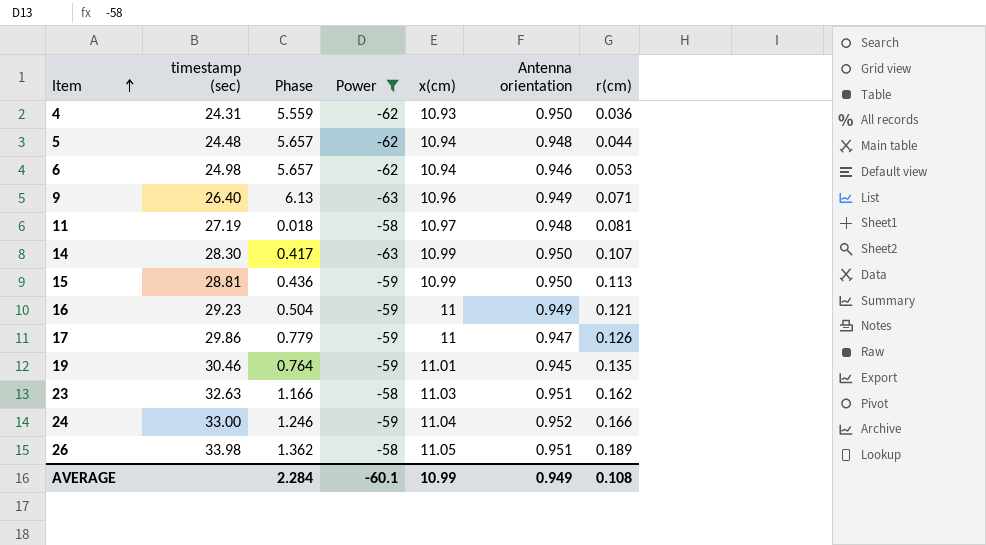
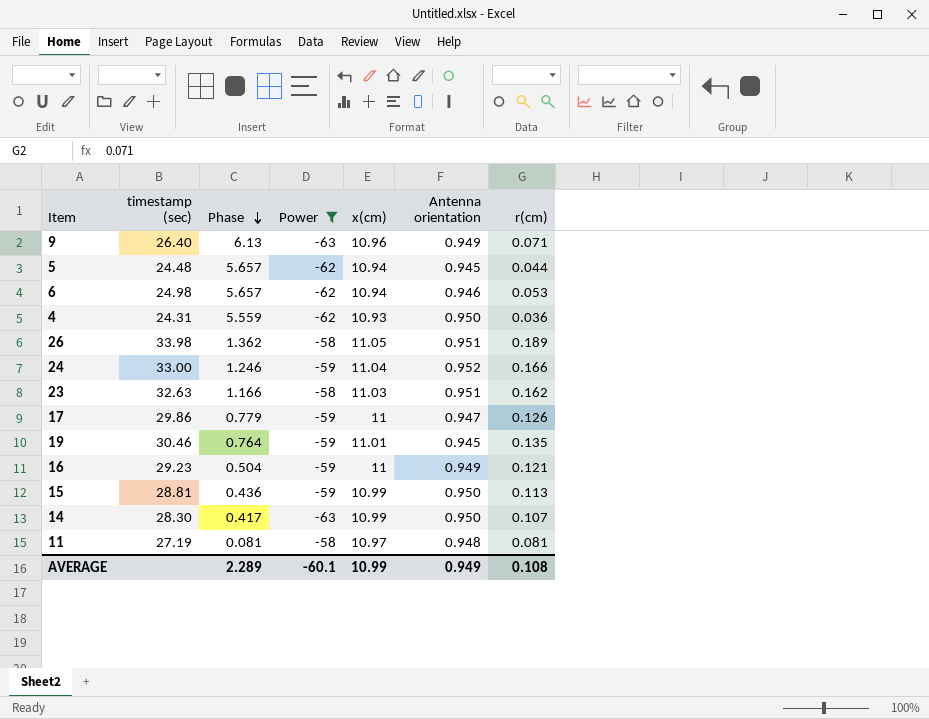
row order: Item ascending -> Phase descending
5 | Antenna orientation: 0.948 -> 0.945
11 | Phase: 0.018 -> 0.081
AVERAGE | Phase: 2.284 -> 2.289

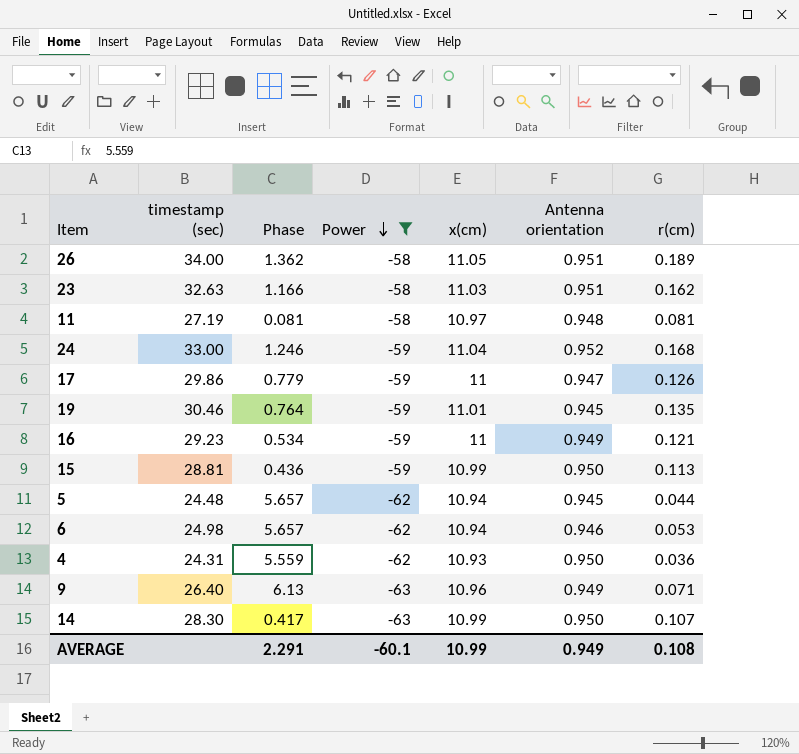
row order: Phase descending -> Power descending
26 | timestamp (sec): 33.98 -> 34.00
24 | r(cm): 0.166 -> 0.168
16 | Phase: 0.504 -> 0.534
AVERAGE | Phase: 2.289 -> 2.291

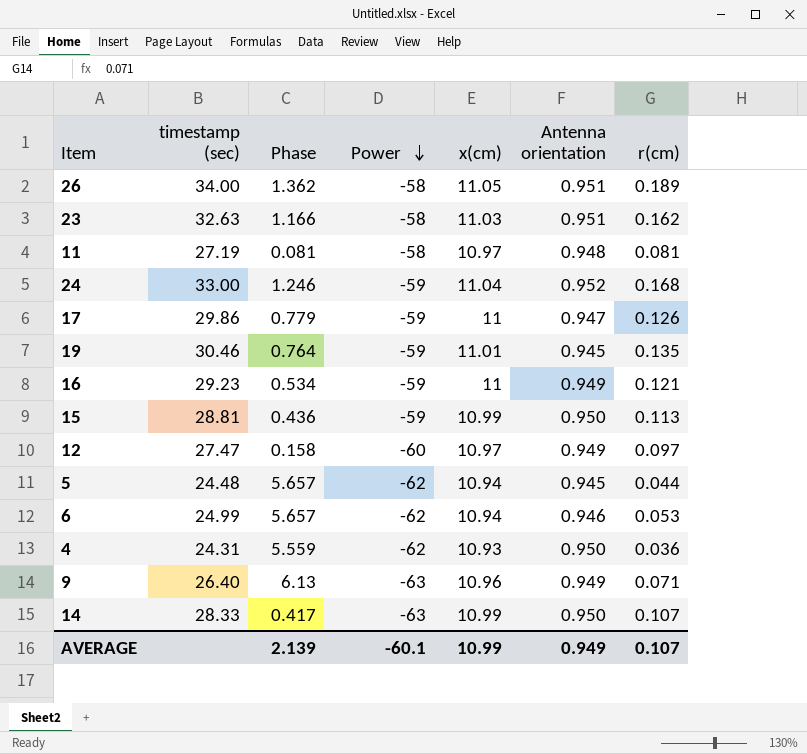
filter: Power != -60 -> none
6 | timestamp (sec): 24.98 -> 24.99
14 | timestamp (sec): 28.30 -> 28.33
AVERAGE | Phase: 2.291 -> 2.139
AVERAGE | r(cm): 0.108 -> 0.107

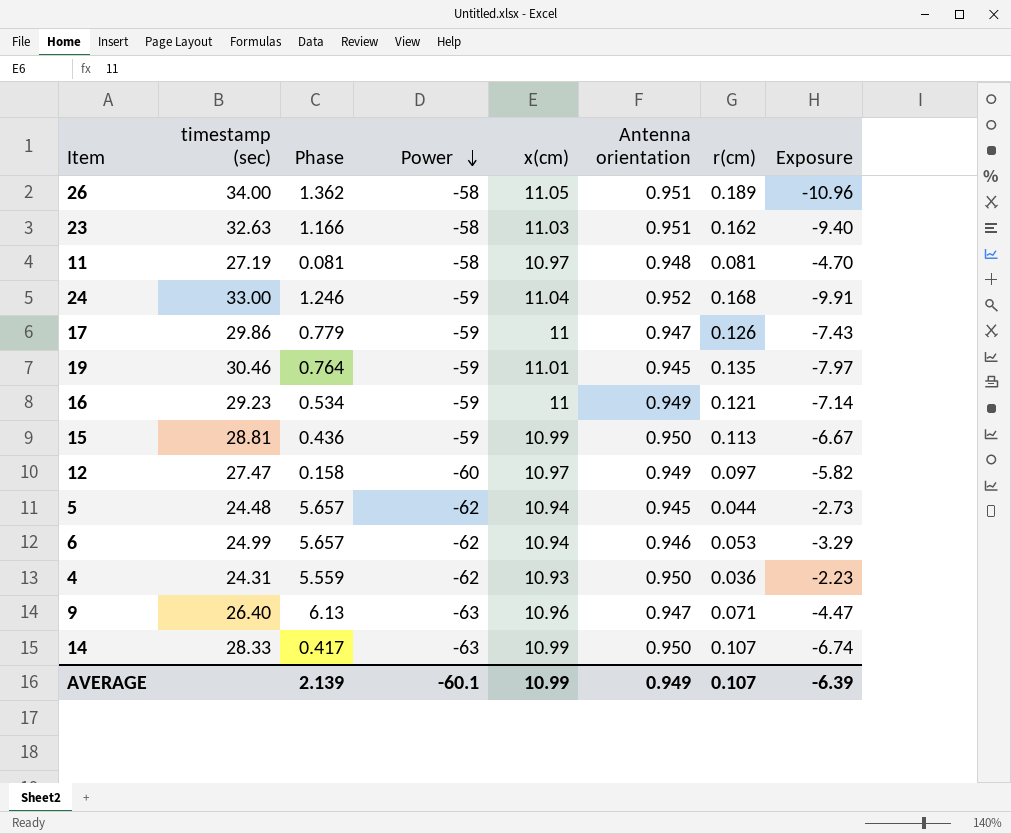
column Exposure | formula: none -> [Power] * [r(cm)]
9 | Antenna orientation: 0.949 -> 0.947

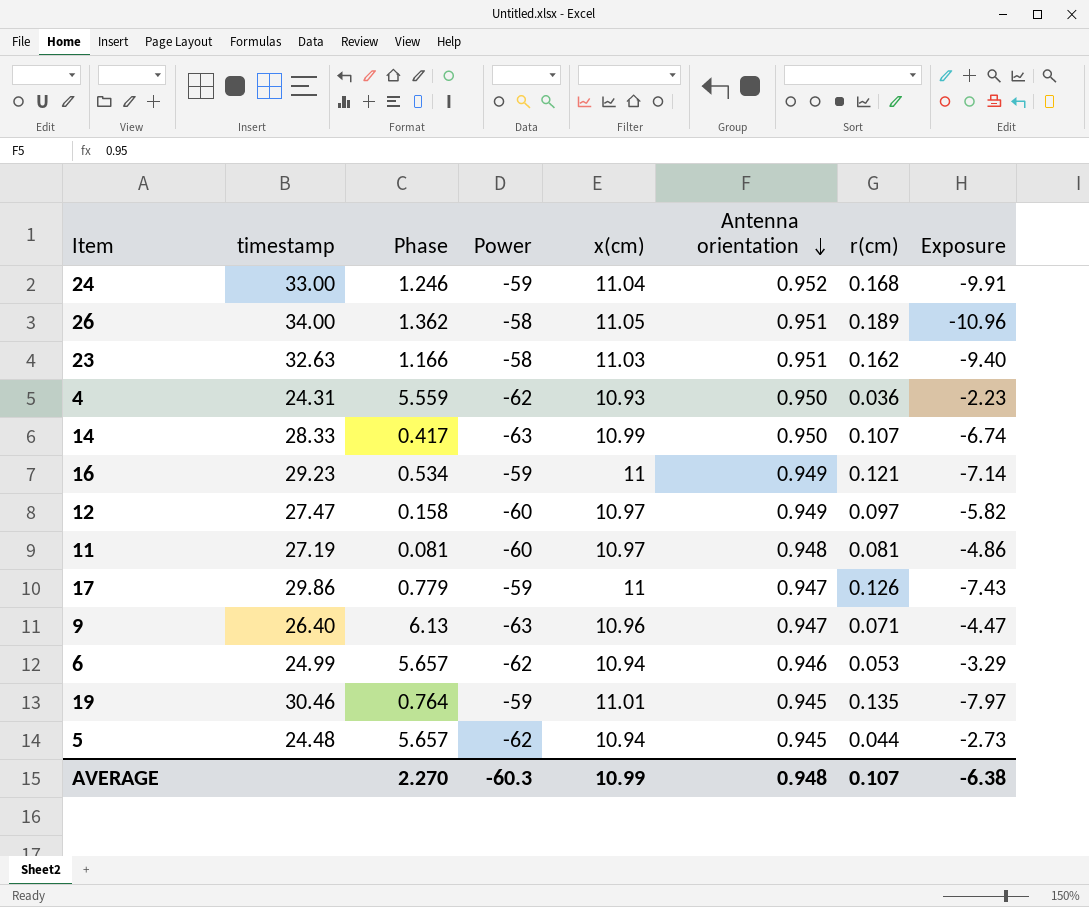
row order: Power descending -> Antenna orientation descending
column name: timestamp (sec) -> timestamp
row 15: 28.81 | 0.436 | -59 | 10.99 | 0.950 | 0.113 | -6.67 -> none
11 | Power: -58 -> -60
11 | Exposure: -4.70 -> -4.86
AVERAGE | Phase: 2.139 -> 2.270
AVERAGE | Power: -60.1 -> -60.3
AVERAGE | Antenna orientation: 0.949 -> 0.948
AVERAGE | Exposure: -6.39 -> -6.38

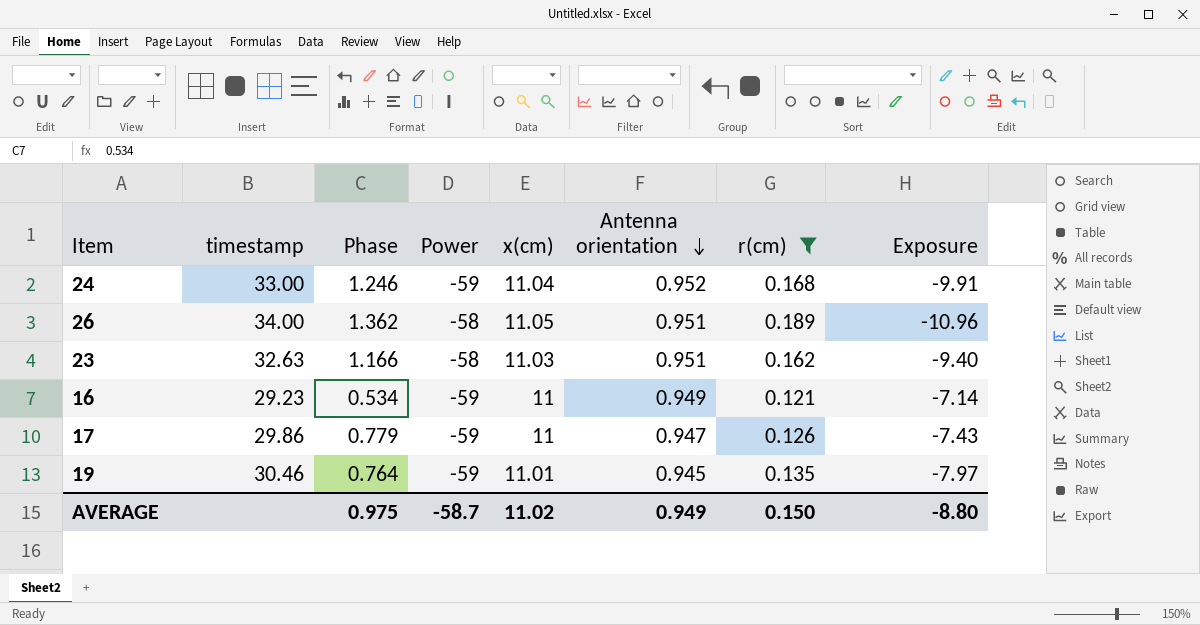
filter: none -> r(cm) >= 0.121
AVERAGE | Phase: 2.270 -> 0.975
AVERAGE | Power: -60.3 -> -58.7
AVERAGE | x(cm): 10.99 -> 11.02
AVERAGE | Antenna orientation: 0.948 -> 0.949
AVERAGE | r(cm): 0.107 -> 0.150
AVERAGE | Exposure: -6.38 -> -8.80

